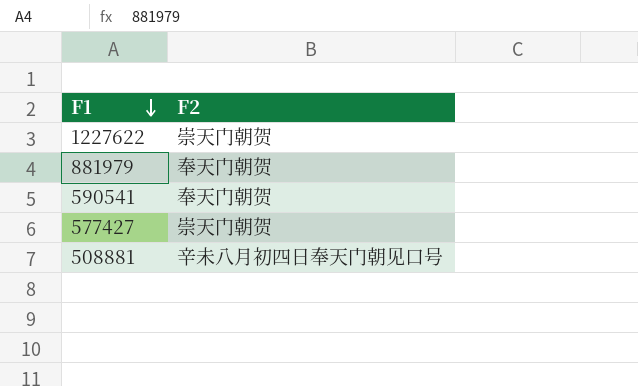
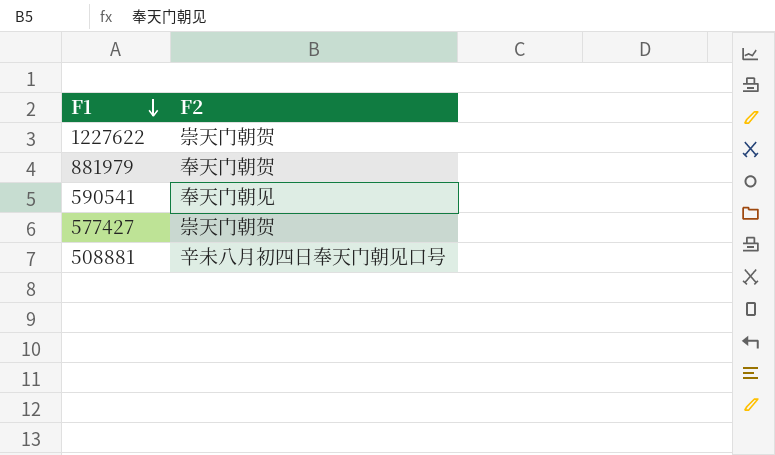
590541 | F2: 奉天门朝贺 -> 奉天门朝见

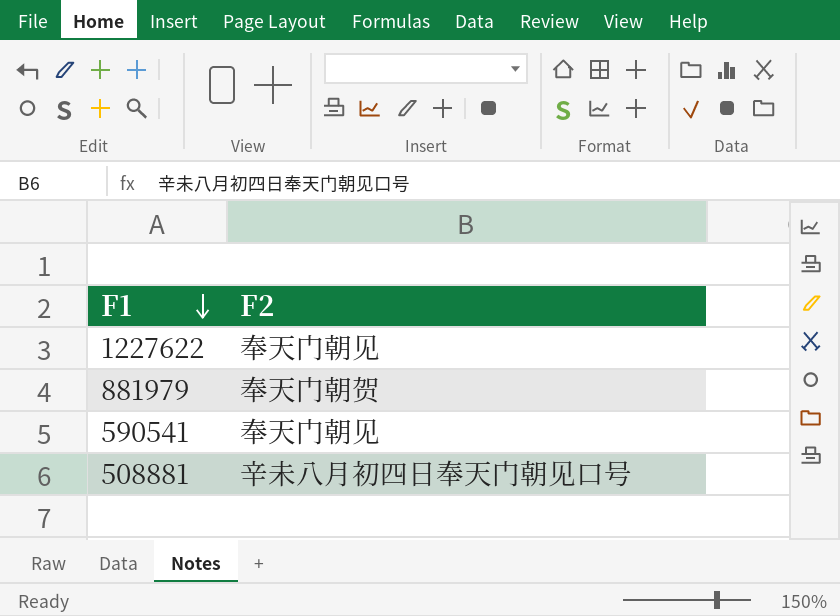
row 577427: 崇天门朝贺 -> none
1227622 | F2: 崇天门朝贺 -> 奉天门朝见

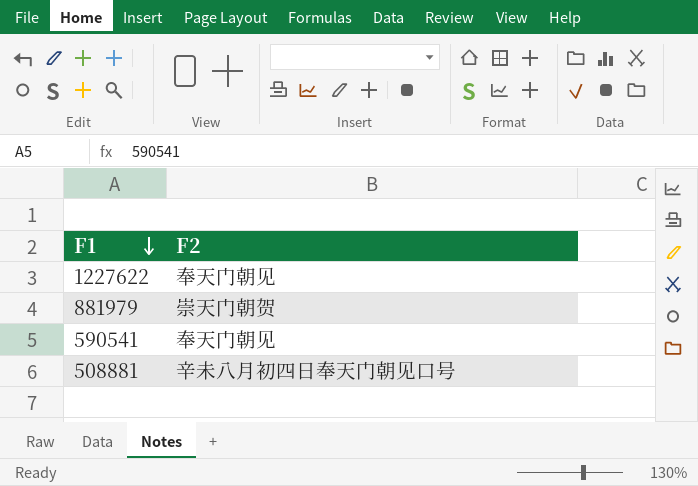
881979 | F2: 奉天门朝贺 -> 崇天门朝贺

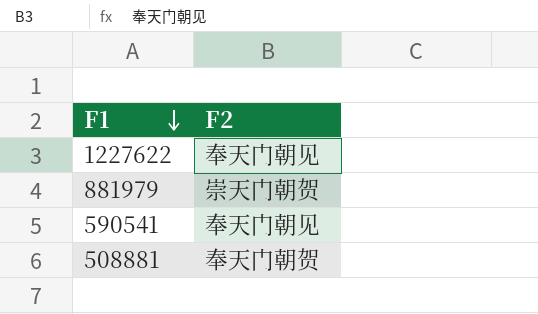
508881 | F2: 辛未八月初四日奉天门朝见口号 -> 奉天门朝贺

